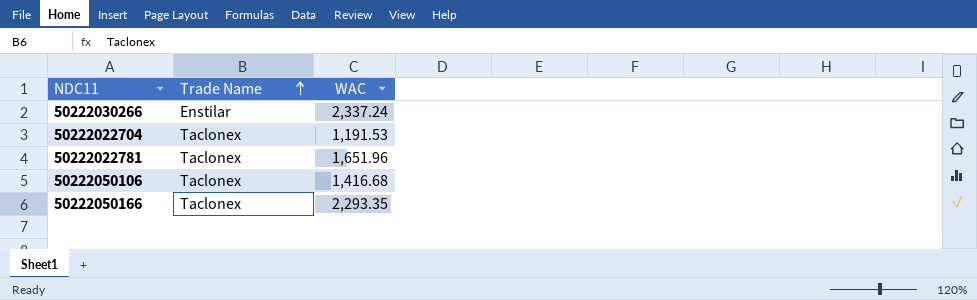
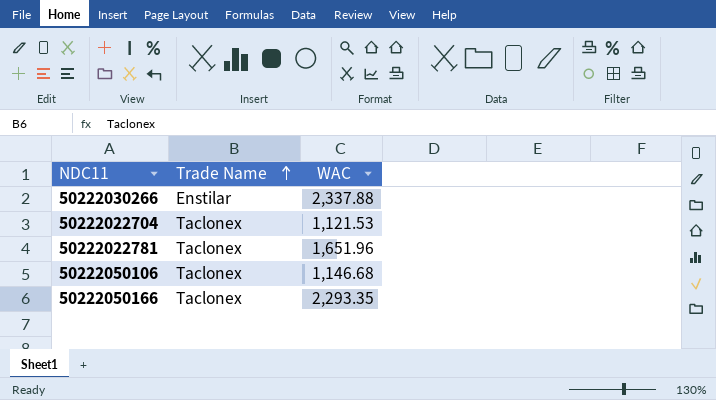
50222030266 | WAC: 2,337.24 -> 2,337.88
50222022704 | WAC: 1,191.53 -> 1,121.53
50222050106 | WAC: 1,416.68 -> 1,146.68

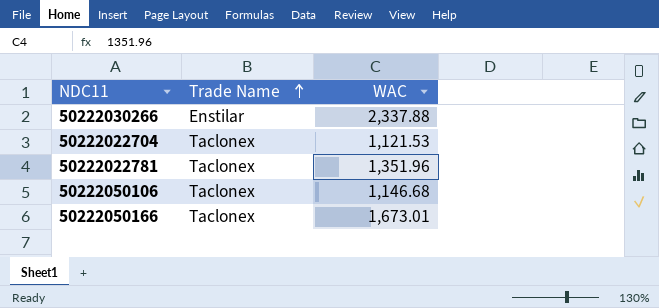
50222022781 | WAC: 1,651.96 -> 1,351.96
50222050166 | WAC: 2,293.35 -> 1,673.01

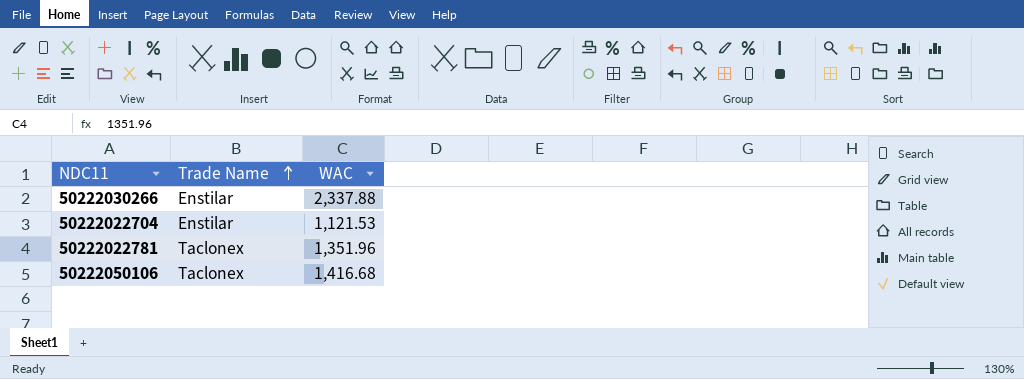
row 50222050166: Taclonex | 1,673.01 -> none
50222022704 | Trade Name: Taclonex -> Enstilar
50222050106 | WAC: 1,146.68 -> 1,416.68

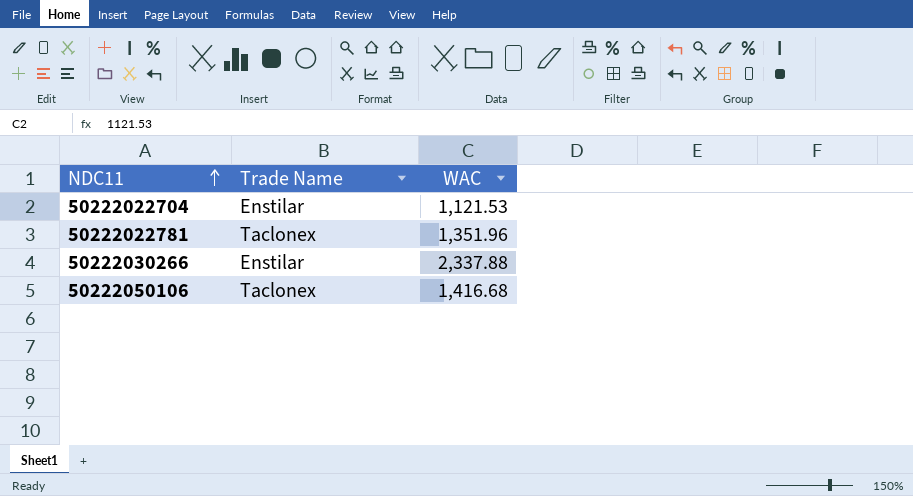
row order: Trade Name ascending -> NDC11 ascending

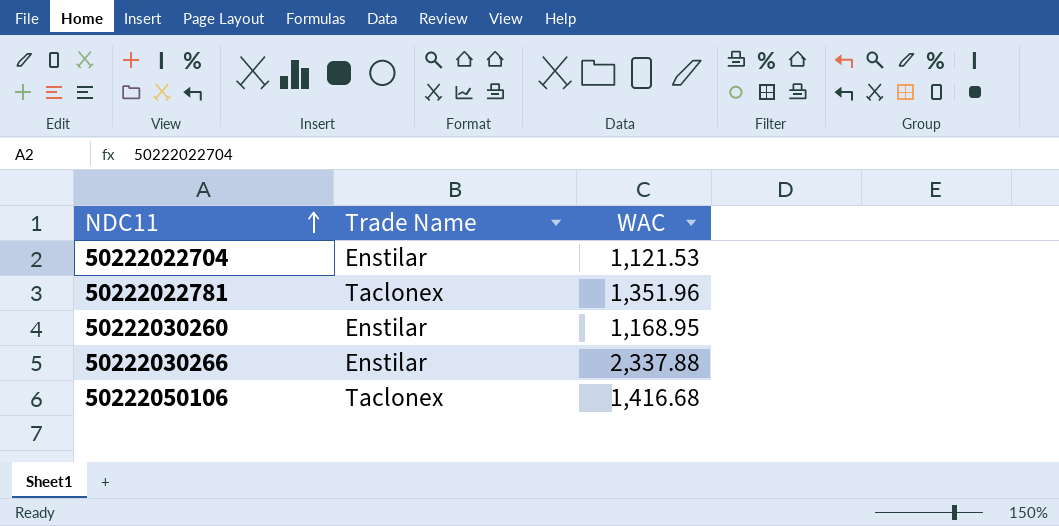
row 50222030260: none -> Enstilar | 1,168.95

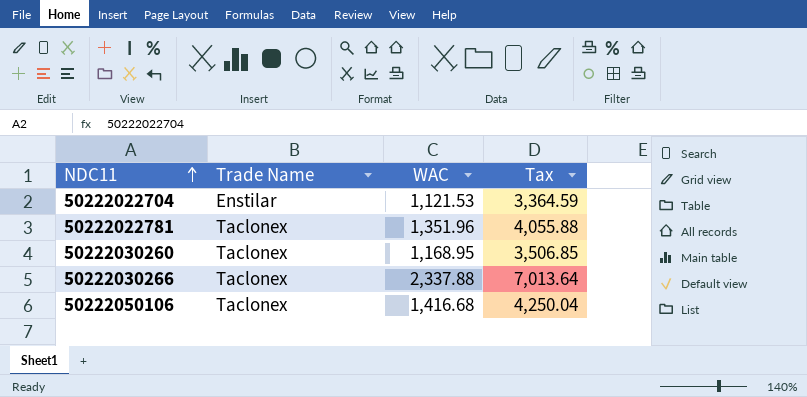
column Tax | formula: none -> [WAC] * 3
50222030260 | Trade Name: Enstilar -> Taclonex
50222030266 | Trade Name: Enstilar -> Taclonex

